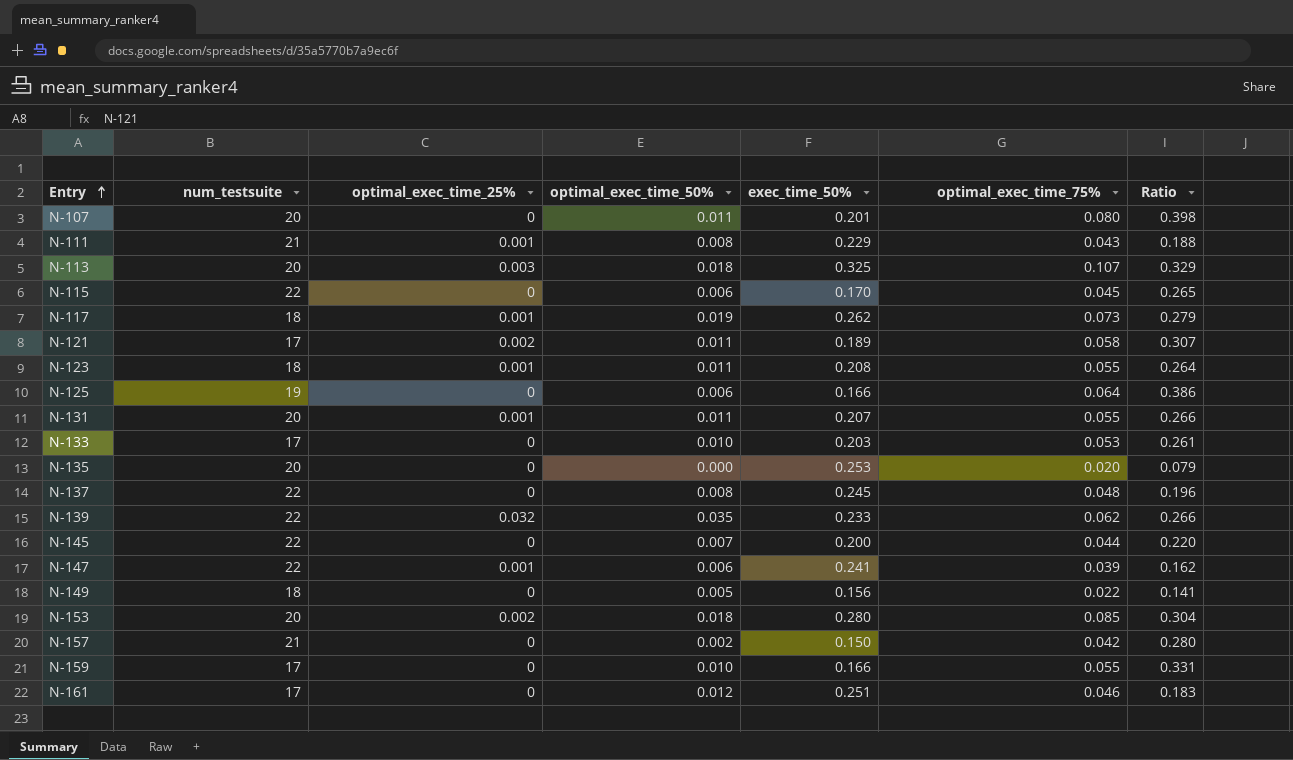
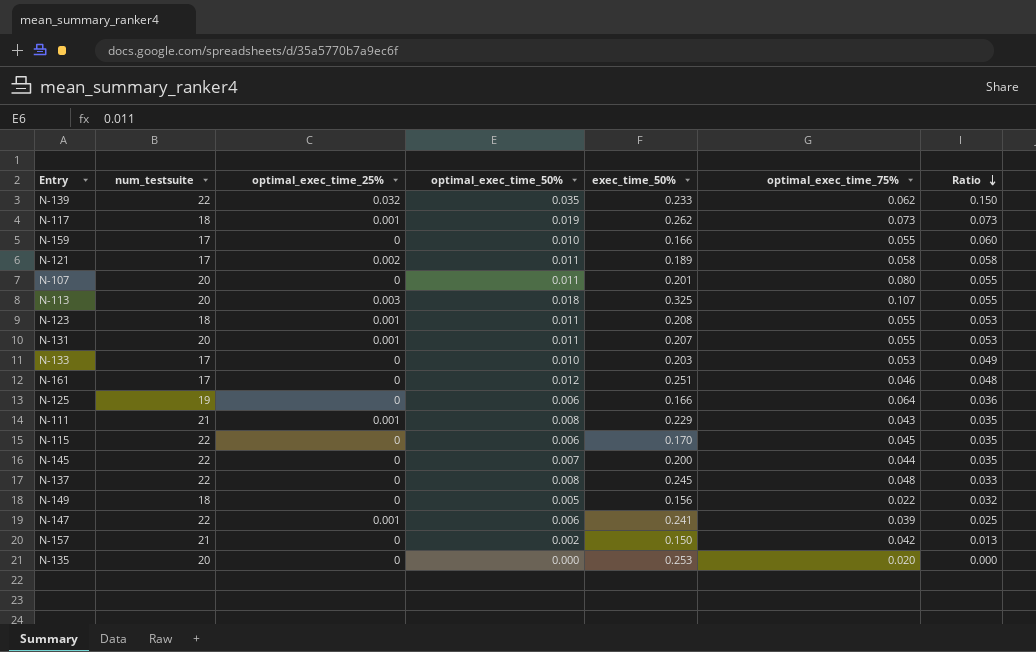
row order: Entry ascending -> Ratio descending
column Ratio | formula: [optimal_exec_time_75%] / [exec_time_50%] -> [optimal_exec_time_50%] / [exec_time_50%]
row N-153: 20 | 0.002 | 0.018 | 0.280 | 0.085 | 0.304 -> none

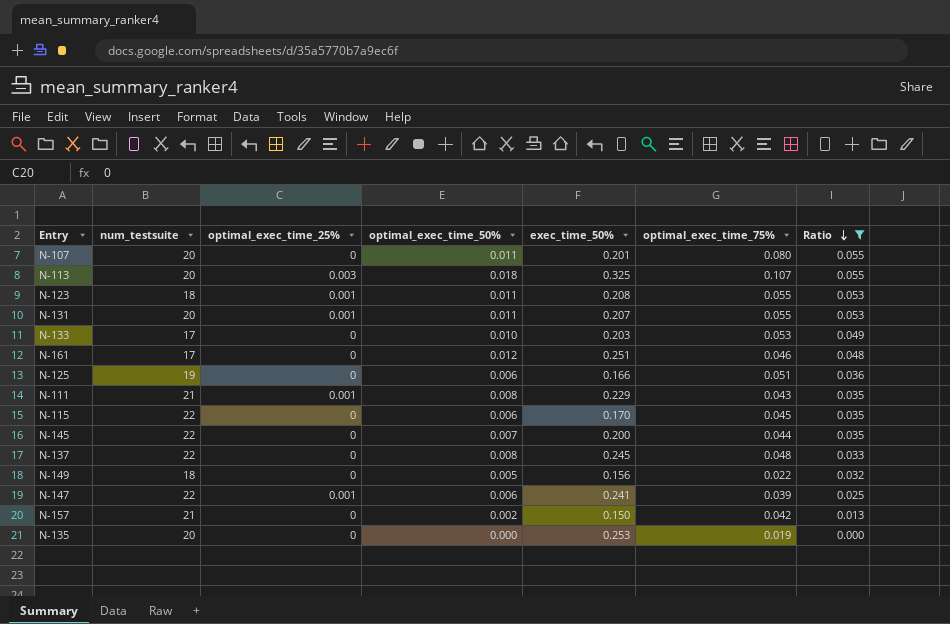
filter: none -> Ratio <= 0.055
N-125 | optimal_exec_time_75%: 0.064 -> 0.051
N-135 | optimal_exec_time_75%: 0.020 -> 0.019

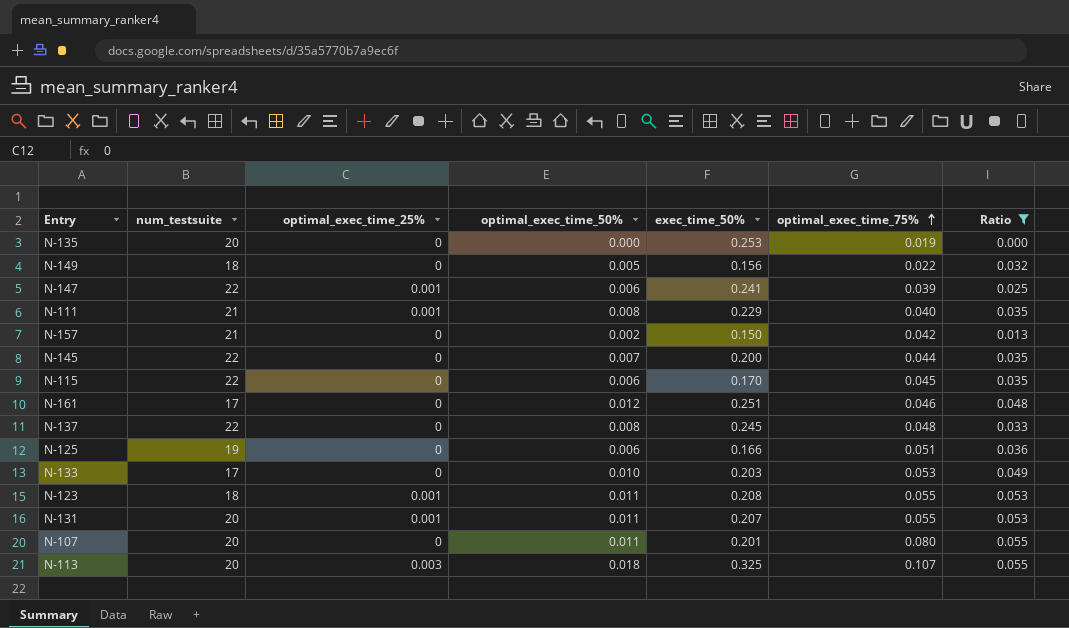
row order: Ratio descending -> optimal_exec_time_75% ascending
N-111 | optimal_exec_time_75%: 0.043 -> 0.040

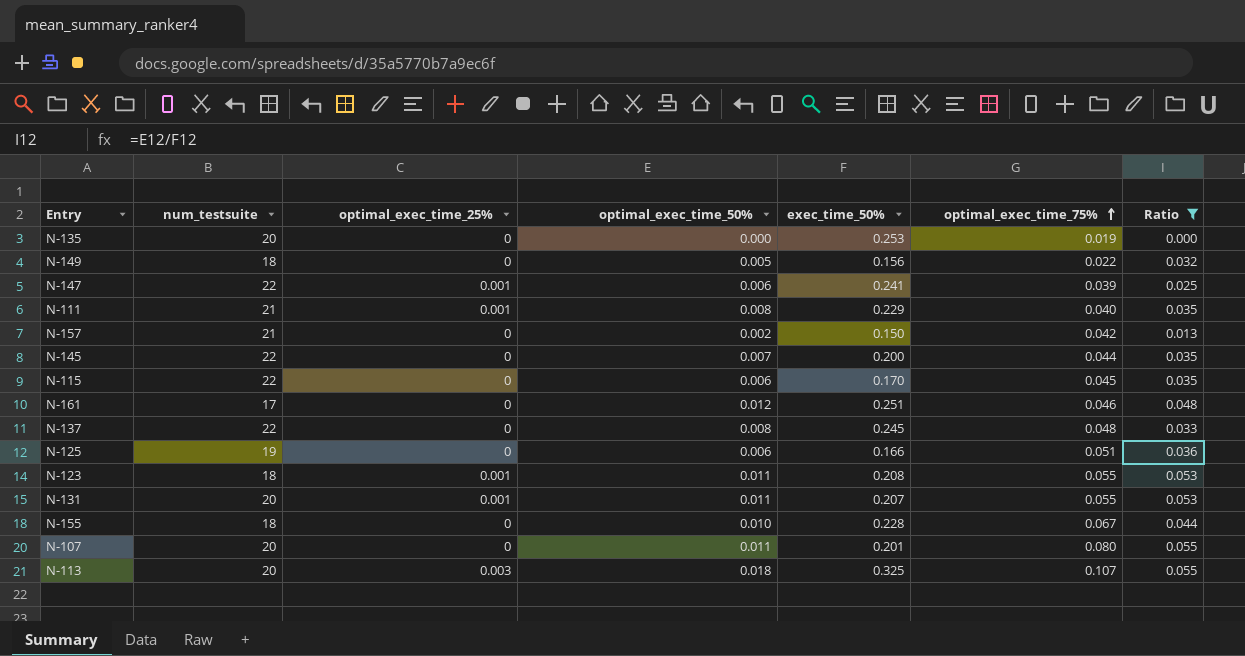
row N-133: 17 | 0 | 0.010 | 0.203 | 0.053 | 0.049 -> none
row N-155: none -> 18 | 0 | 0.010 | 0.228 | 0.067 | 0.044

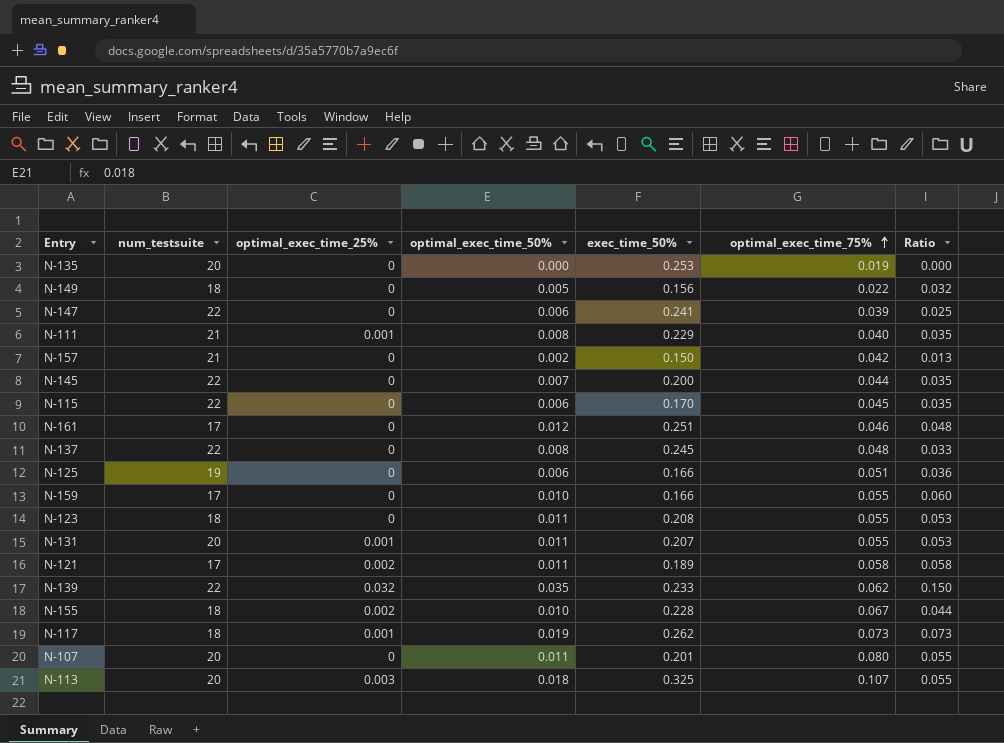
filter: Ratio <= 0.055 -> none
N-147 | optimal_exec_time_25%: 0.001 -> 0
N-123 | optimal_exec_time_25%: 0.001 -> 0
N-155 | optimal_exec_time_25%: 0 -> 0.002

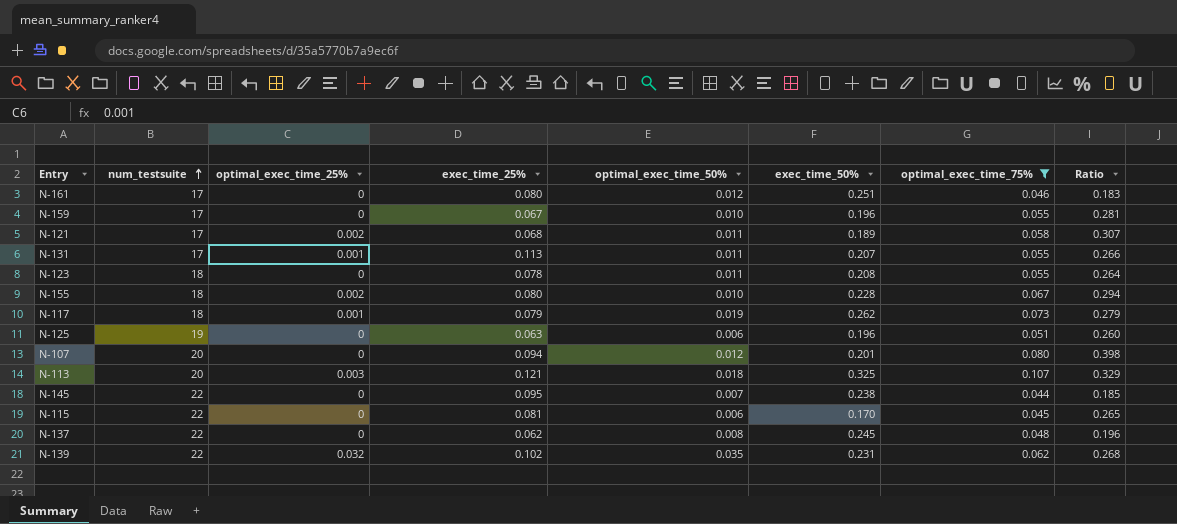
filter: none -> optimal_exec_time_75% >= 0.044
row order: optimal_exec_time_75% ascending -> num_testsuite ascending
column exec_time_25% | position: none -> 4
column Ratio | formula: [optimal_exec_time_50%] / [exec_time_50%] -> [optimal_exec_time_75%] / [exec_time_50%]
N-159 | exec_time_50%: 0.166 -> 0.196
N-131 | num_testsuite: 20 -> 17
N-125 | exec_time_50%: 0.166 -> 0.196
N-107 | optimal_exec_time_50%: 0.011 -> 0.012
N-145 | exec_time_50%: 0.200 -> 0.238
N-139 | exec_time_50%: 0.233 -> 0.231

